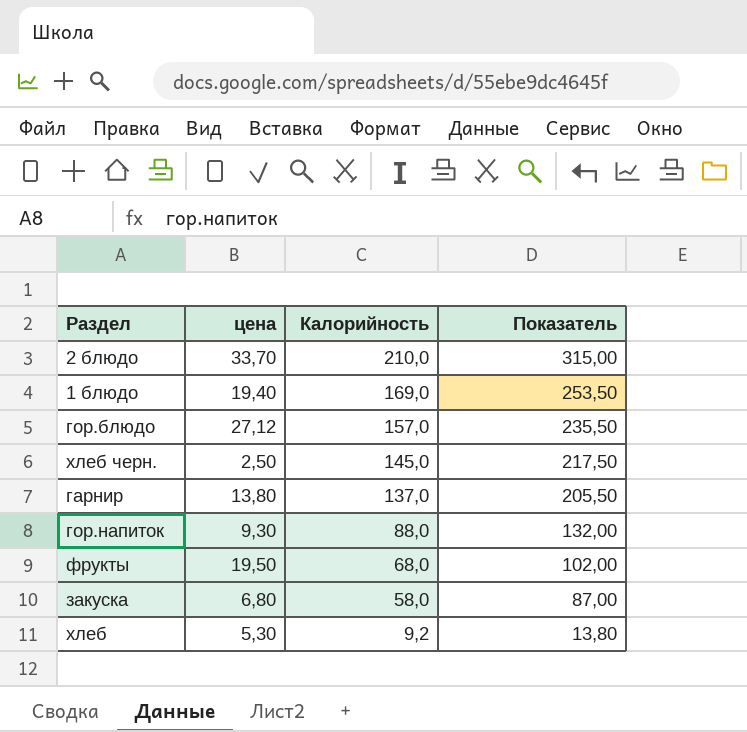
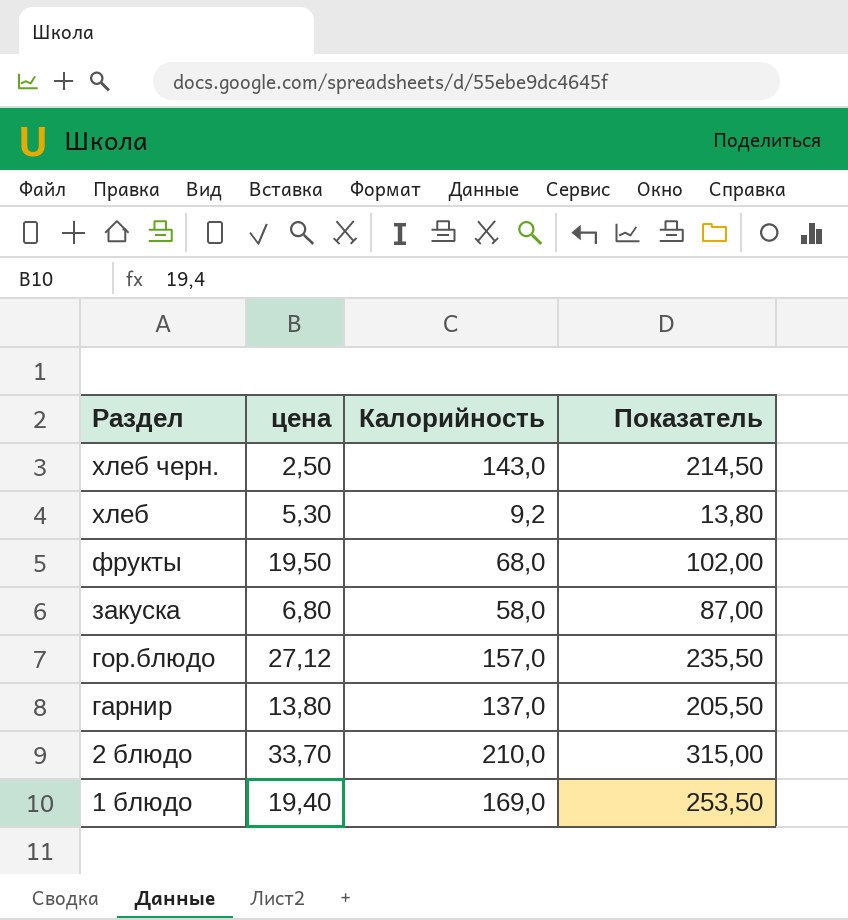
row order: Калорийность descending -> Раздел descending
row гор.напиток: 9,30 | 88,0 | 132,00 -> none
хлеб черн. | Калорийность: 145,0 -> 143,0
хлеб черн. | Показатель: 217,50 -> 214,50

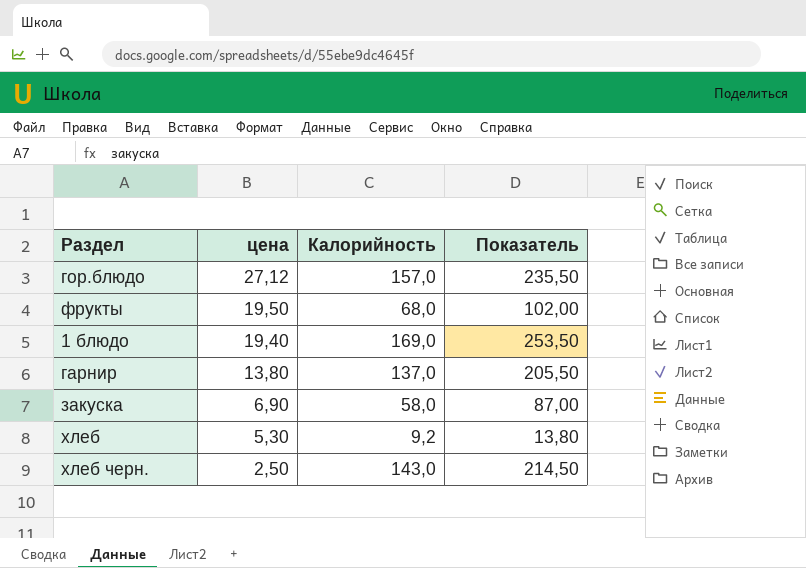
row order: Раздел descending -> цена descending
row 2 блюдо: 33,70 | 210,0 | 315,00 -> none
закуска | цена: 6,80 -> 6,90

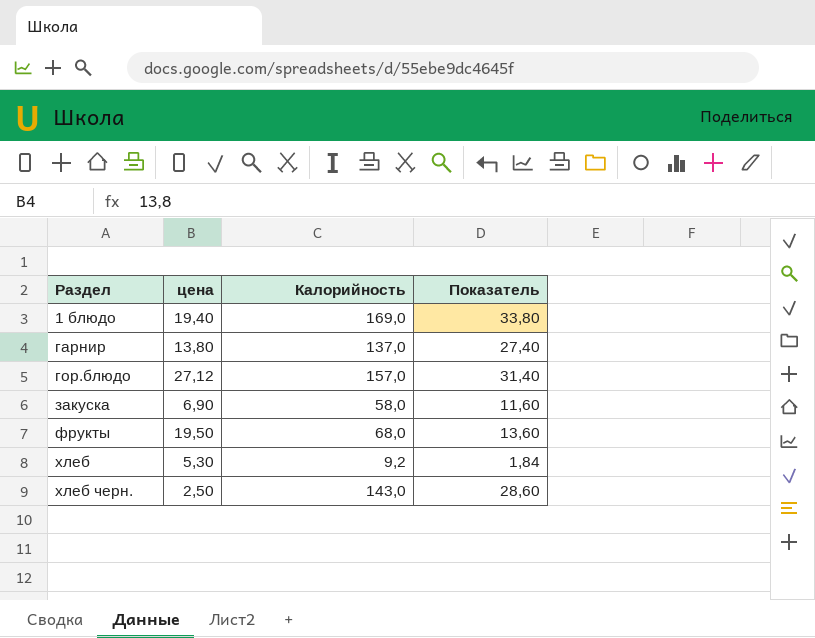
row order: цена descending -> Раздел ascending
column Показатель | formula: [Калорийность] * 1,5 -> [Калорийность] * 0,2

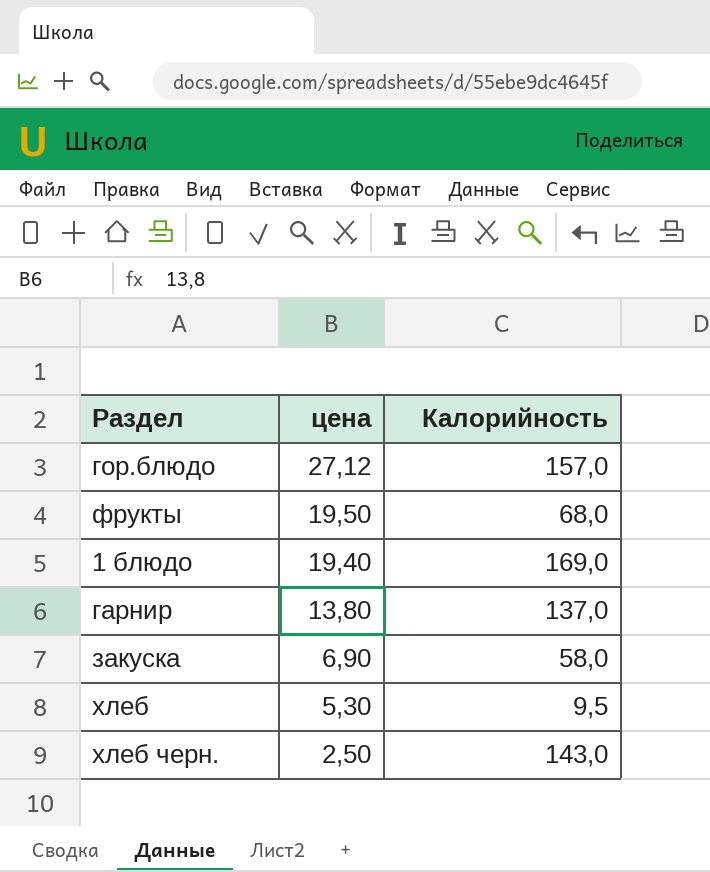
row order: Раздел ascending -> цена descending
column Показатель | formula: [Калорийность] * 0,2 -> none
хлеб | Калорийность: 9,2 -> 9,5

